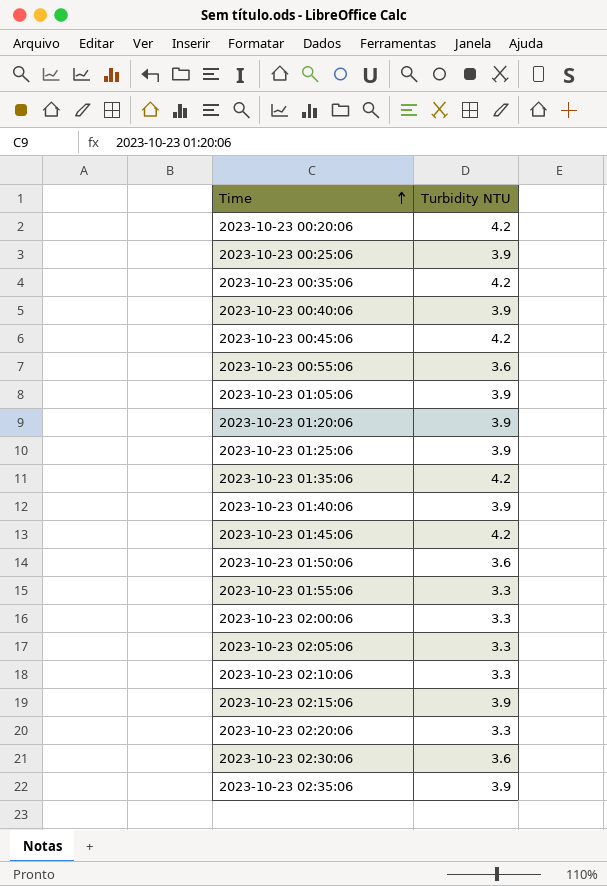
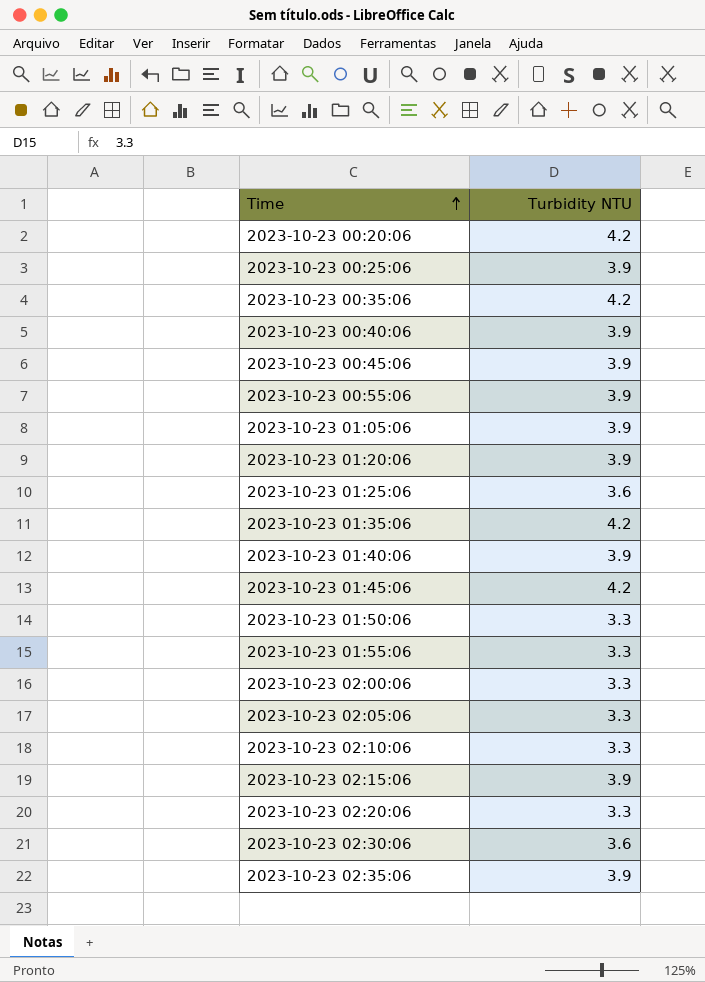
2023-10-23 00:45:06 | Turbidity NTU: 4.2 -> 3.9
2023-10-23 00:55:06 | Turbidity NTU: 3.6 -> 3.9
2023-10-23 01:25:06 | Turbidity NTU: 3.9 -> 3.6
2023-10-23 01:50:06 | Turbidity NTU: 3.6 -> 3.3

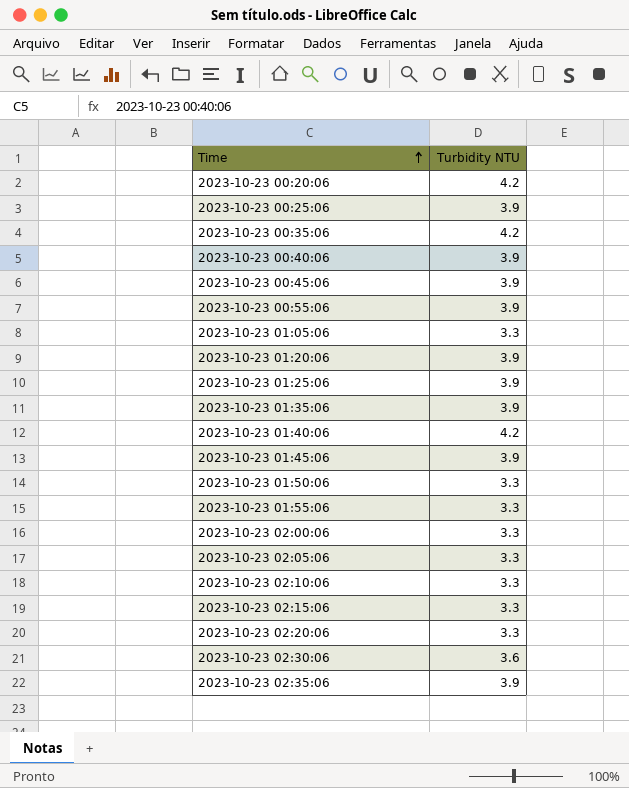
2023-10-23 01:05:06 | Turbidity NTU: 3.9 -> 3.3
2023-10-23 01:25:06 | Turbidity NTU: 3.6 -> 3.9
2023-10-23 01:35:06 | Turbidity NTU: 4.2 -> 3.9
2023-10-23 01:40:06 | Turbidity NTU: 3.9 -> 4.2
2023-10-23 01:45:06 | Turbidity NTU: 4.2 -> 3.9
2023-10-23 02:15:06 | Turbidity NTU: 3.9 -> 3.3

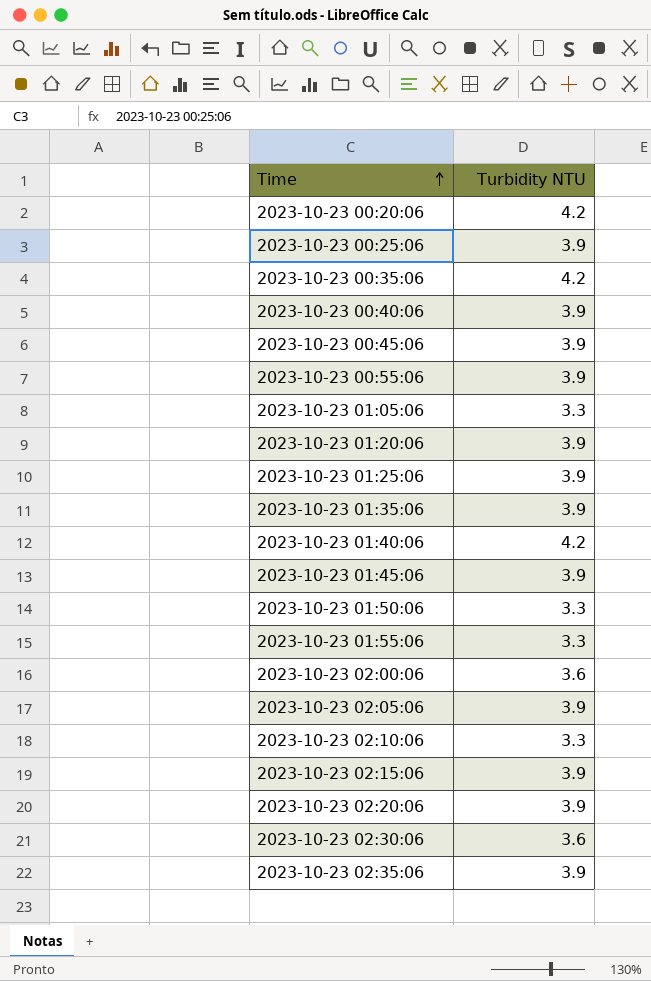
2023-10-23 02:00:06 | Turbidity NTU: 3.3 -> 3.6
2023-10-23 02:05:06 | Turbidity NTU: 3.3 -> 3.9
2023-10-23 02:15:06 | Turbidity NTU: 3.3 -> 3.9
2023-10-23 02:20:06 | Turbidity NTU: 3.3 -> 3.9

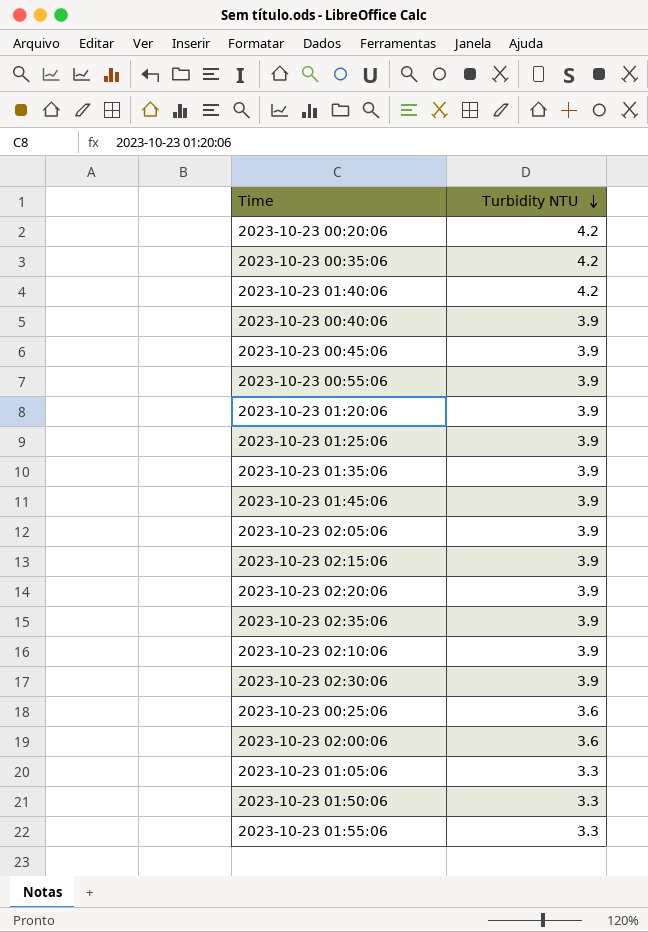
row order: Time ascending -> Turbidity NTU descending
2023-10-23 02:10:06 | Turbidity NTU: 3.3 -> 3.9
2023-10-23 02:30:06 | Turbidity NTU: 3.6 -> 3.9
2023-10-23 00:25:06 | Turbidity NTU: 3.9 -> 3.6

